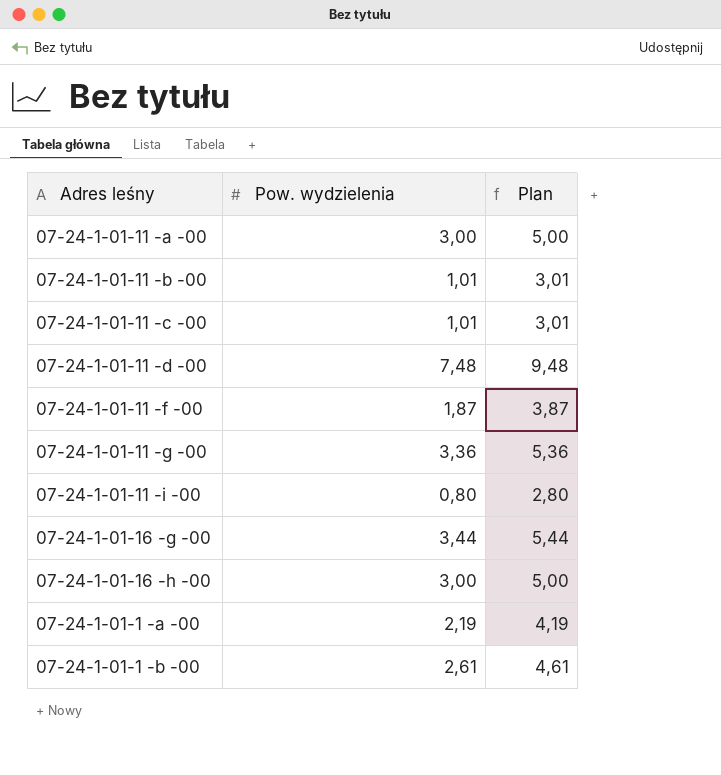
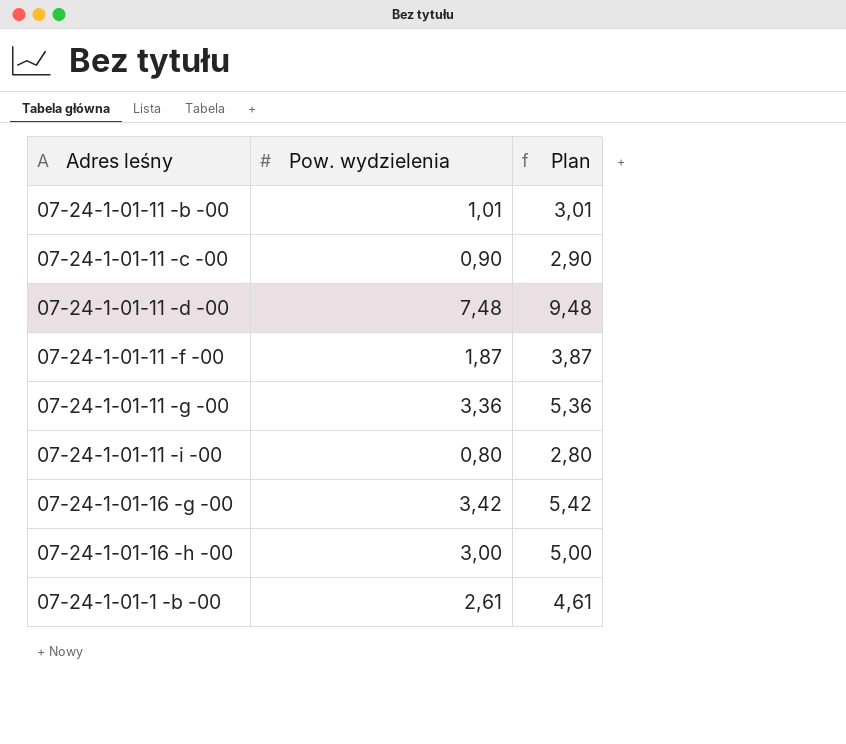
row 07-24-1-01-11 -a -00: 3,00 | 5,00 -> none
row 07-24-1-01-1 -a -00: 2,19 | 4,19 -> none
07-24-1-01-11 -c -00 | Pow. wydzielenia: 1,01 -> 0,90
07-24-1-01-11 -c -00 | Plan: 3,01 -> 2,90
07-24-1-01-16 -g -00 | Pow. wydzielenia: 3,44 -> 3,42
07-24-1-01-16 -g -00 | Plan: 5,44 -> 5,42

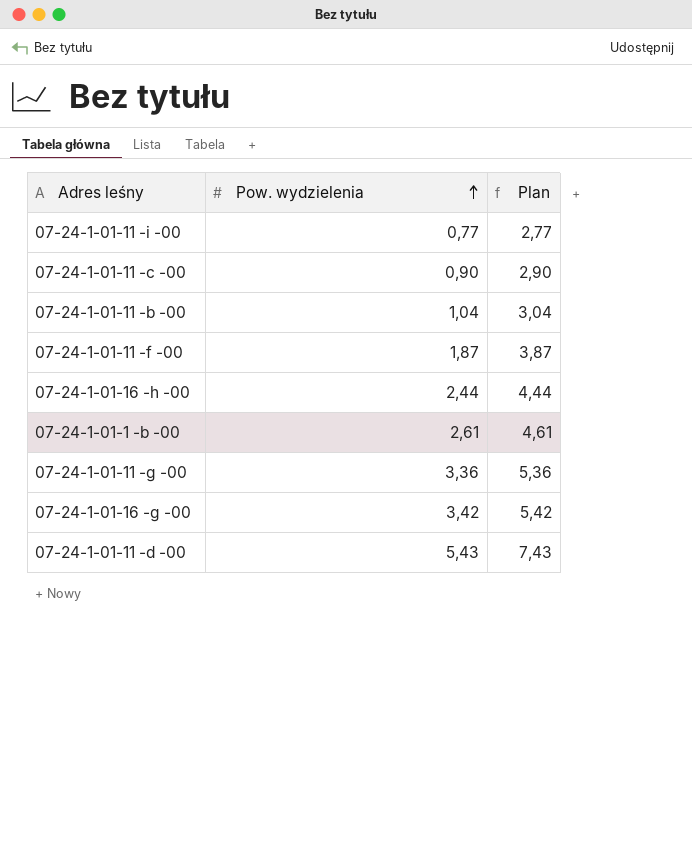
row order: none -> Pow. wydzielenia ascending
07-24-1-01-11 -i -00 | Pow. wydzielenia: 0,80 -> 0,77
07-24-1-01-11 -i -00 | Plan: 2,80 -> 2,77
07-24-1-01-11 -b -00 | Pow. wydzielenia: 1,01 -> 1,04
07-24-1-01-11 -b -00 | Plan: 3,01 -> 3,04
07-24-1-01-16 -h -00 | Pow. wydzielenia: 3,00 -> 2,44
07-24-1-01-16 -h -00 | Plan: 5,00 -> 4,44
07-24-1-01-11 -d -00 | Pow. wydzielenia: 7,48 -> 5,43
07-24-1-01-11 -d -00 | Plan: 9,48 -> 7,43

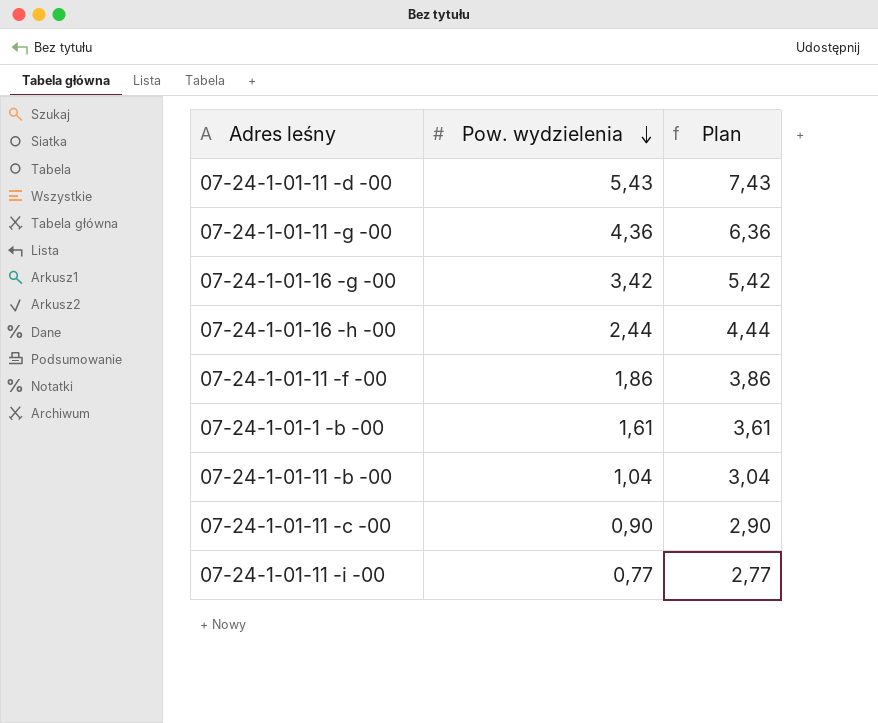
row order: Pow. wydzielenia ascending -> Pow. wydzielenia descending
07-24-1-01-11 -g -00 | Pow. wydzielenia: 3,36 -> 4,36
07-24-1-01-11 -g -00 | Plan: 5,36 -> 6,36
07-24-1-01-11 -f -00 | Pow. wydzielenia: 1,87 -> 1,86
07-24-1-01-11 -f -00 | Plan: 3,87 -> 3,86
07-24-1-01-1 -b -00 | Pow. wydzielenia: 2,61 -> 1,61
07-24-1-01-1 -b -00 | Plan: 4,61 -> 3,61

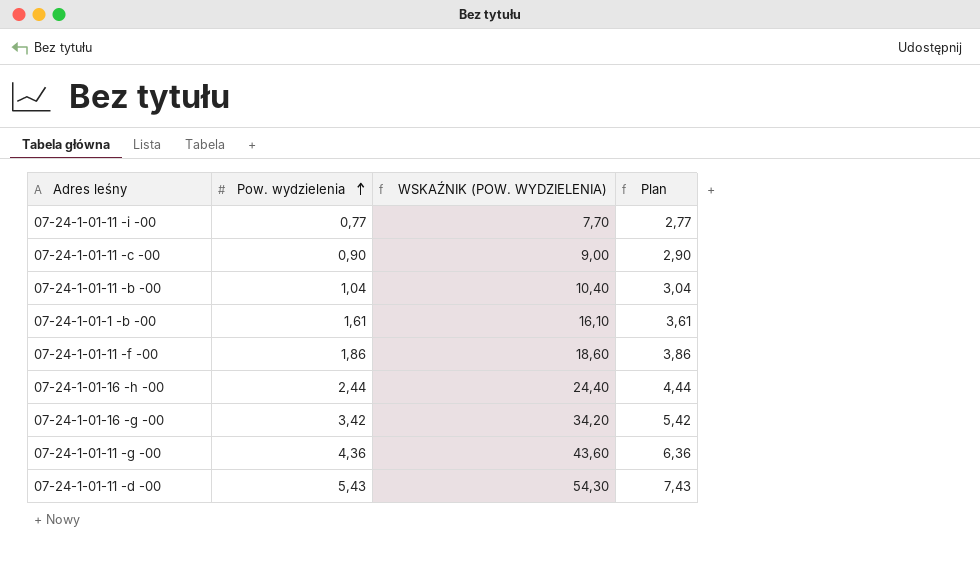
row order: Pow. wydzielenia descending -> Pow. wydzielenia ascending
column WSKAŹNIK (POW. WYDZIELENIA) | formula: none -> [Pow. wydzielenia] * 10

